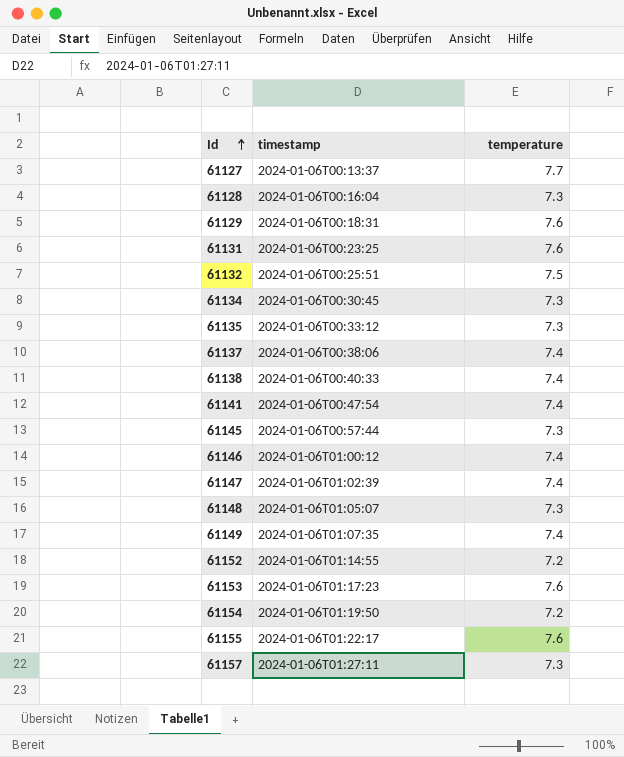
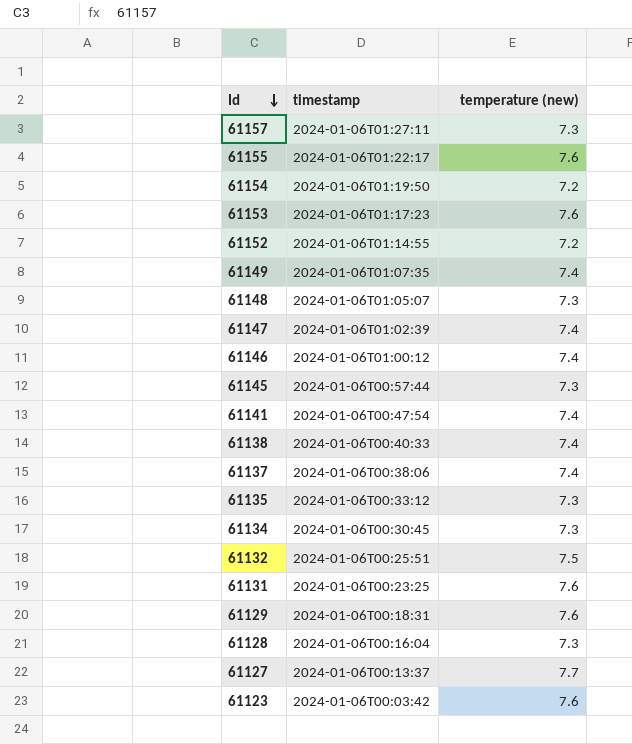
row order: Id ascending -> Id descending
column name: temperature -> temperature (new)
row 61123: none -> 2024-01-06T00:03:42 | 7.6

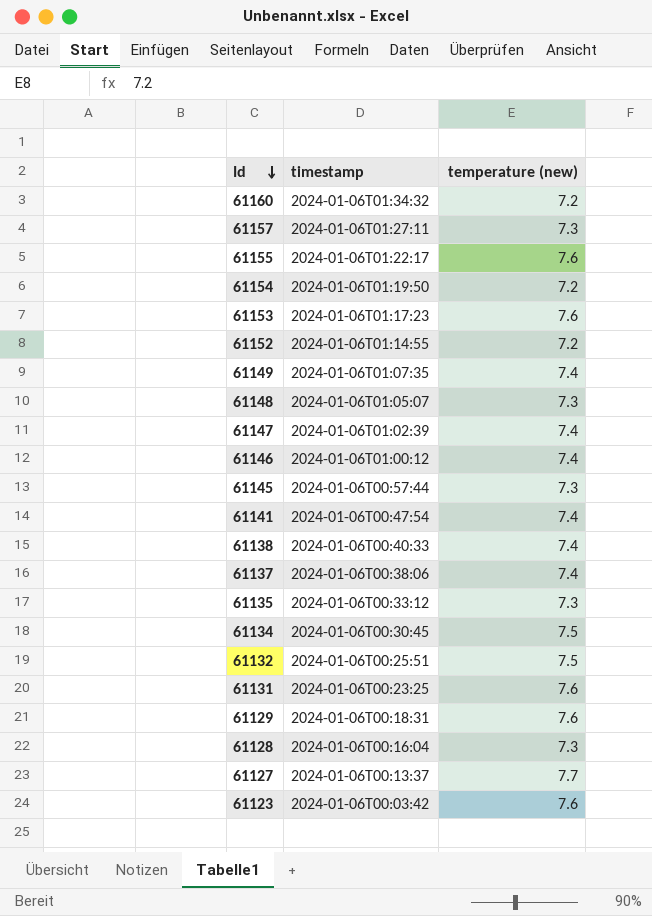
row 61160: none -> 2024-01-06T01:34:32 | 7.2
61134 | temperature (new): 7.3 -> 7.5

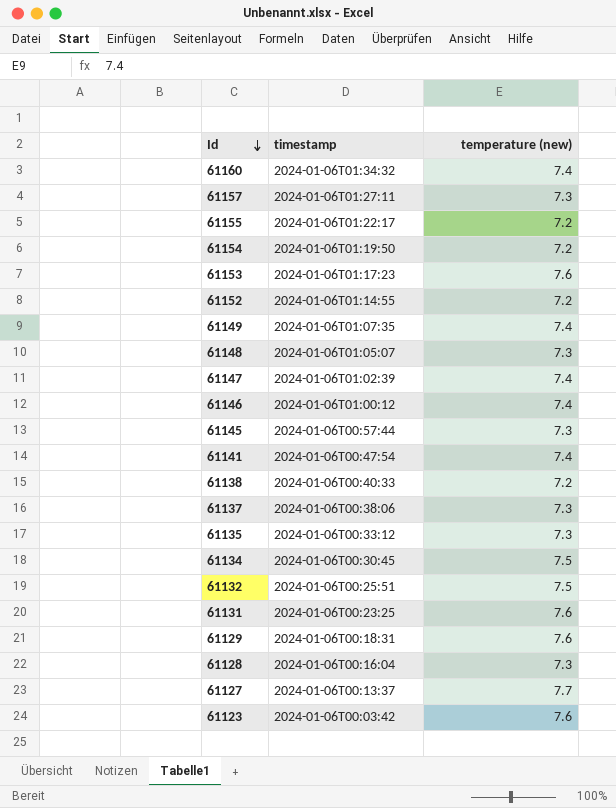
61160 | temperature (new): 7.2 -> 7.4
61155 | temperature (new): 7.6 -> 7.2
61138 | temperature (new): 7.4 -> 7.2
61137 | temperature (new): 7.4 -> 7.3

